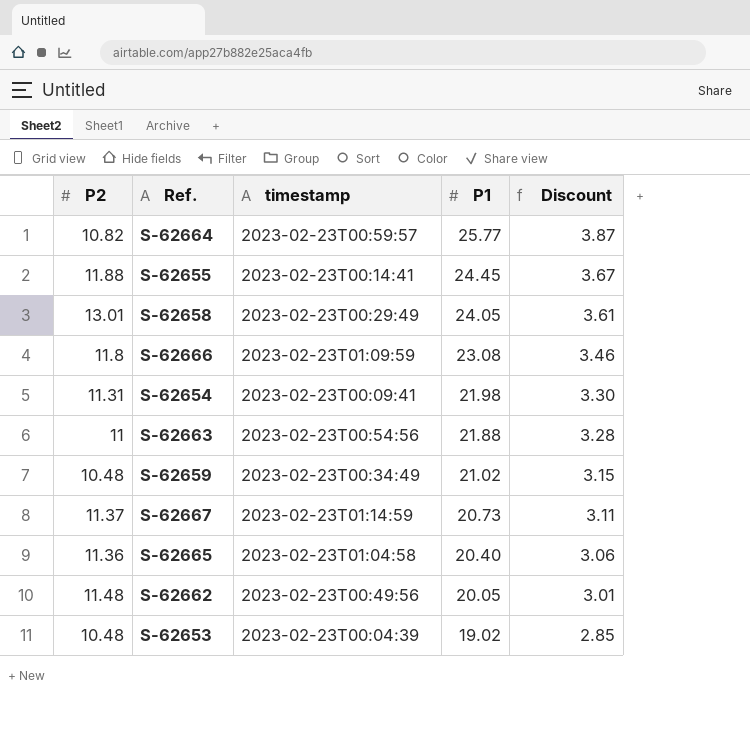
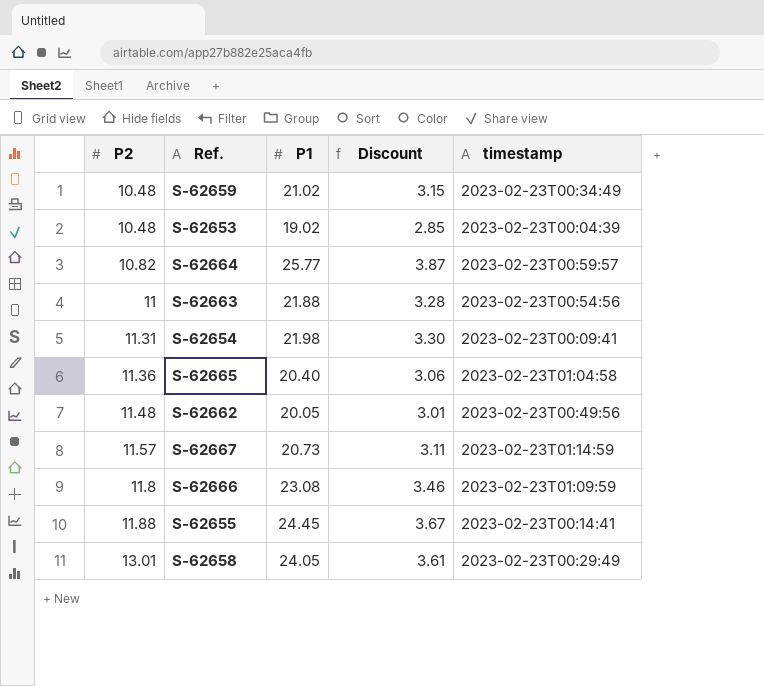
row order: P1 descending -> P2 ascending
column timestamp | position: 3 -> 5
S-62667 | P2: 11.37 -> 11.57

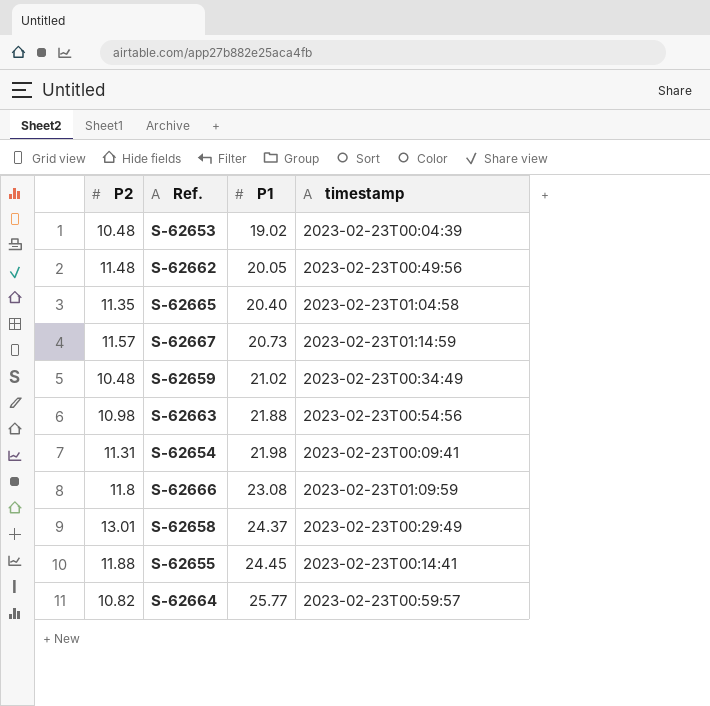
row order: P2 ascending -> P1 ascending
column Discount | formula: [P1] * 0.15 -> none
S-62665 | P2: 11.36 -> 11.35
S-62663 | P2: 11 -> 10.98
S-62658 | P1: 24.05 -> 24.37

